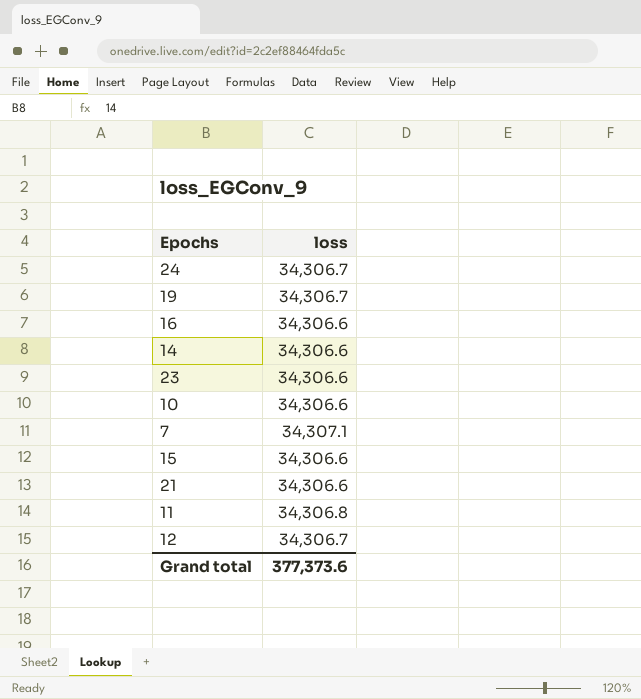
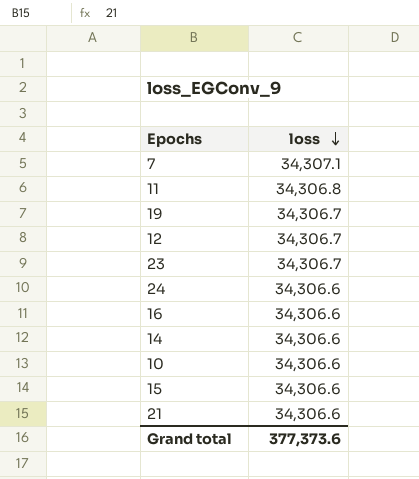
row order: none -> loss descending
23 | loss: 34,306.6 -> 34,306.7
24 | loss: 34,306.7 -> 34,306.6

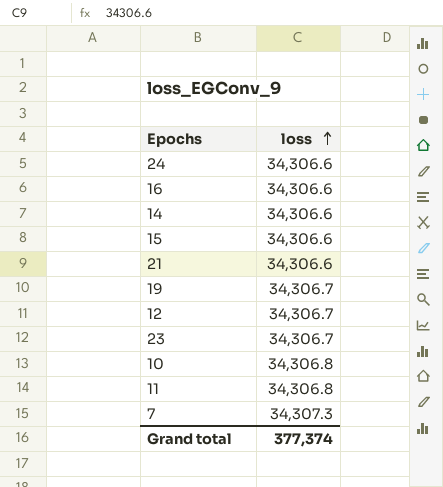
row order: loss descending -> loss ascending
10 | loss: 34,306.6 -> 34,306.8
7 | loss: 34,307.1 -> 34,307.3
Grand total | loss: 377,373.6 -> 377,374

